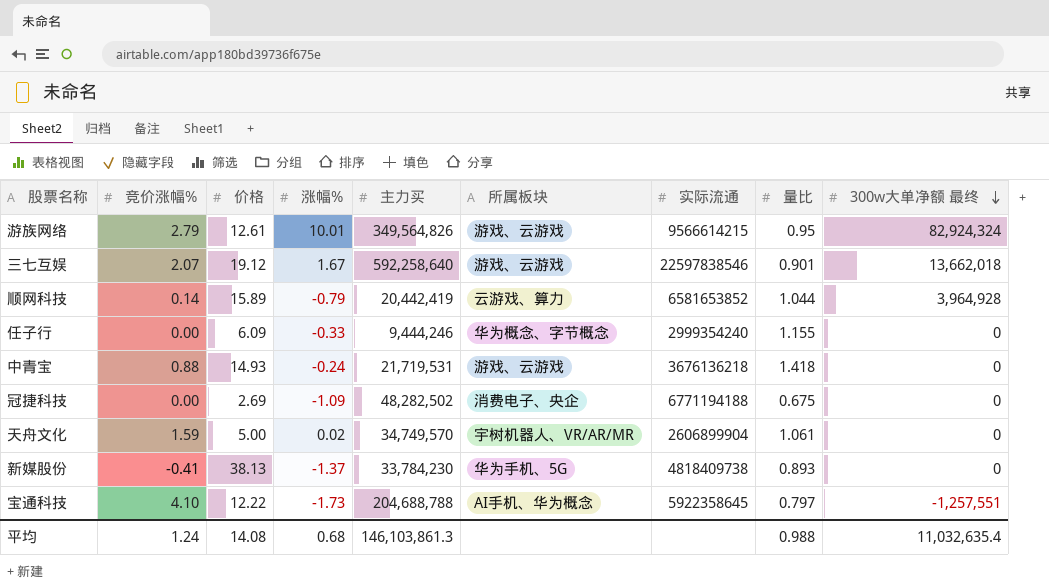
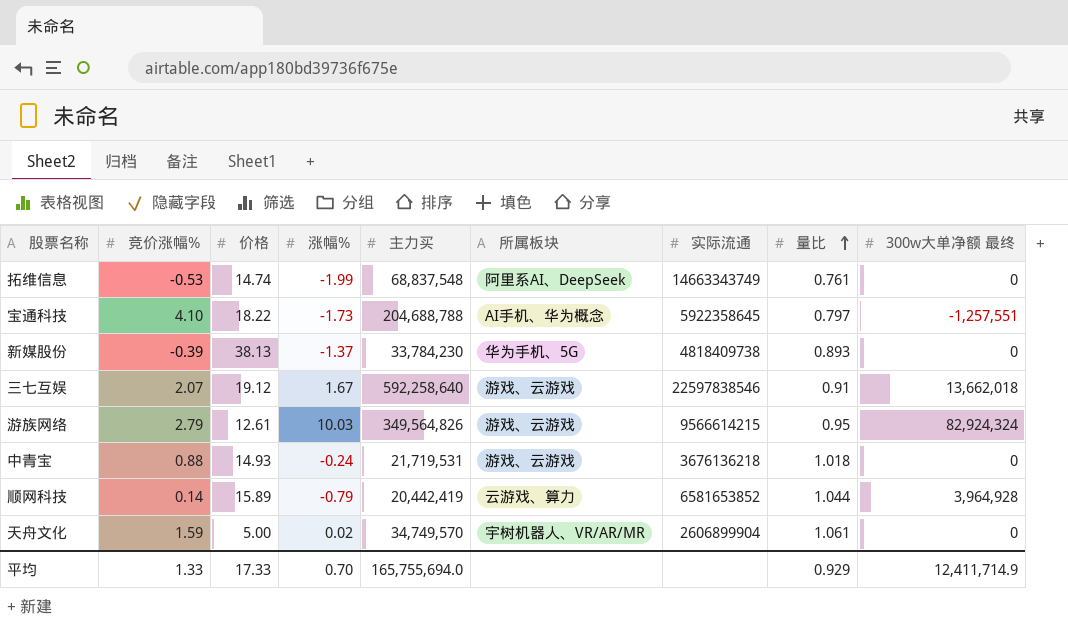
row order: 300w大单净额 最终 descending -> 量比 ascending
row 任子行: 0.00 | 6.09 | -0.33 | 9,444,246 | 华为概念、字节概念 | 2999354240 | 1.155 | 0 -> none
row 冠捷科技: 0.00 | 2.69 | -1.09 | 48,282,502 | 消费电子、央企 | 6771194188 | 0.675 | 0 -> none
row 拓维信息: none -> -0.53 | 14.74 | -1.99 | 68,837,548 | 阿里系AI、DeepSeek | 14663343749 | 0.761 | 0
宝通科技 | 价格: 12.22 -> 18.22
新媒股份 | 竞价涨幅%: -0.41 -> -0.39
三七互娱 | 量比: 0.901 -> 0.91
游族网络 | 涨幅%: 10.01 -> 10.03
中青宝 | 量比: 1.418 -> 1.018
平均 | 竞价涨幅%: 1.24 -> 1.33
平均 | 价格: 14.08 -> 17.33
平均 | 涨幅%: 0.68 -> 0.70
平均 | 主力买: 146,103,861.3 -> 165,755,694.0
平均 | 量比: 0.988 -> 0.929
平均 | 300w大单净额 最终: 11,032,635.4 -> 12,411,714.9

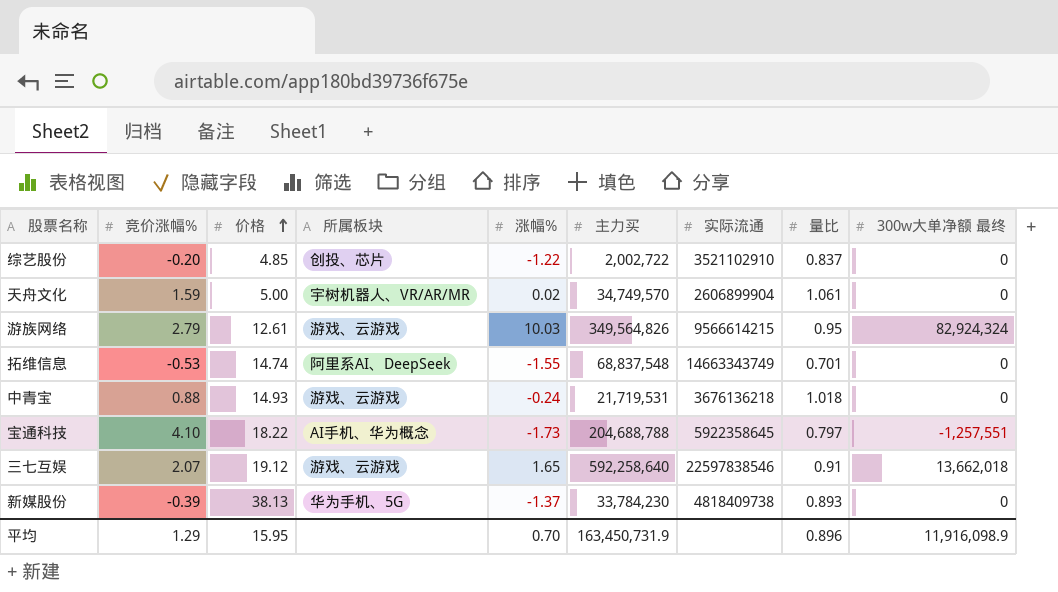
row order: 量比 ascending -> 价格 ascending
column 所属板块 | position: 6 -> 4
row 顺网科技: 0.14 | 15.89 | -0.79 | 20,442,419 | 云游戏、算力 | 6581653852 | 1.044 | 3,964,928 -> none
row 综艺股份: none -> -0.20 | 4.85 | 创投、芯片 | -1.22 | 2,002,722 | 3521102910 | 0.837 | 0
拓维信息 | 涨幅%: -1.99 -> -1.55
拓维信息 | 量比: 0.761 -> 0.701
三七互娱 | 涨幅%: 1.67 -> 1.65
平均 | 竞价涨幅%: 1.33 -> 1.29
平均 | 价格: 17.33 -> 15.95
平均 | 主力买: 165,755,694.0 -> 163,450,731.9
平均 | 量比: 0.929 -> 0.896
平均 | 300w大单净额 最终: 12,411,714.9 -> 11,916,098.9

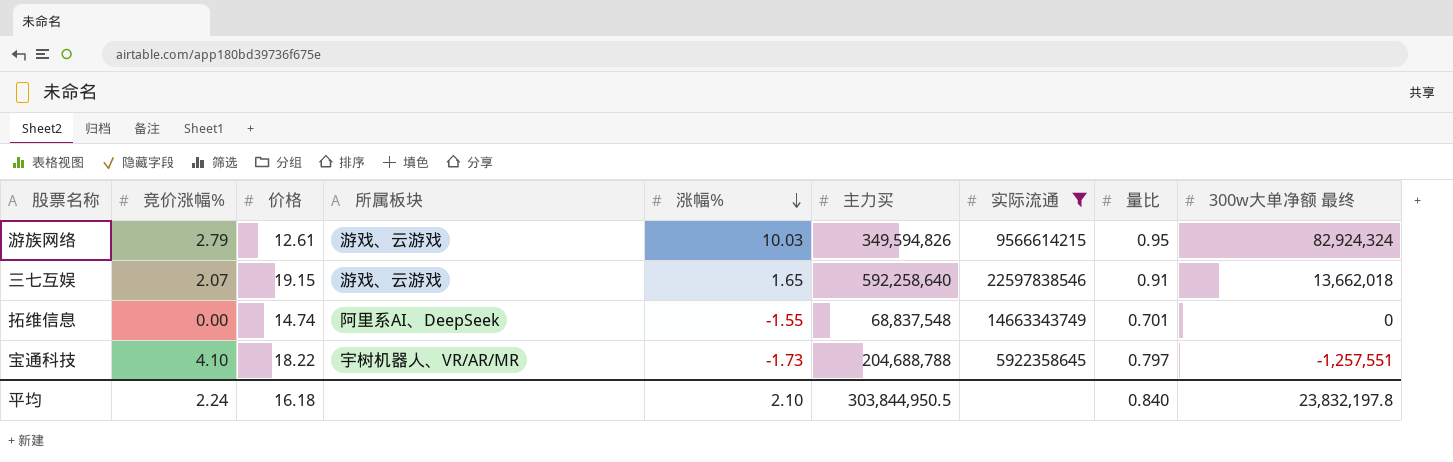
filter: none -> 实际流通 >= 5922358645
row order: 价格 ascending -> 涨幅% descending
游族网络 | 主力买: 349,564,826 -> 349,594,826
三七互娱 | 价格: 19.12 -> 19.15
拓维信息 | 竞价涨幅%: -0.53 -> 0.00
宝通科技 | 所属板块: AI手机、华为概念 -> 宇树机器人、VR/AR/MR
平均 | 竞价涨幅%: 1.29 -> 2.24
平均 | 价格: 15.95 -> 16.18
平均 | 涨幅%: 0.70 -> 2.10
平均 | 主力买: 163,450,731.9 -> 303,844,950.5
平均 | 量比: 0.896 -> 0.840
平均 | 300w大单净额 最终: 11,916,098.9 -> 23,832,197.8

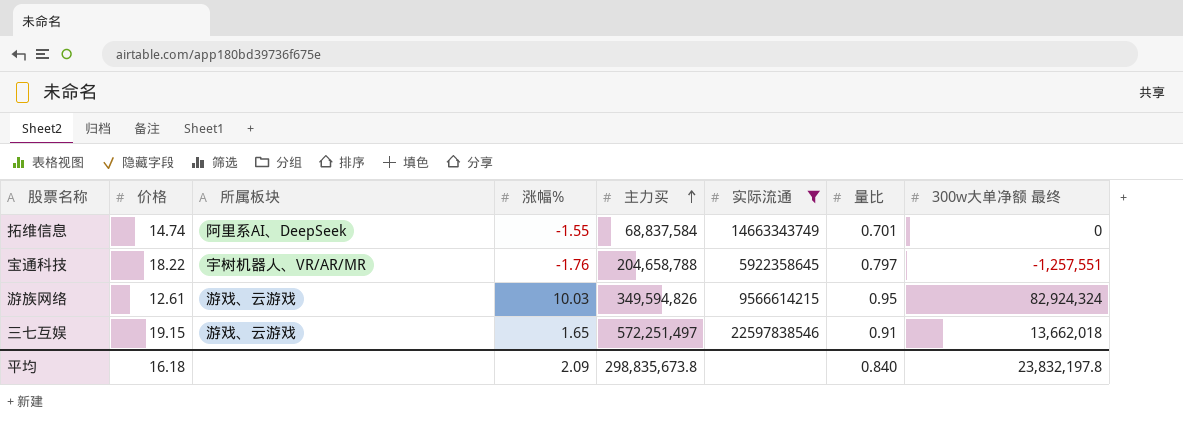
row order: 涨幅% descending -> 主力买 ascending
column 竞价涨幅% | position: 2 -> none
拓维信息 | 主力买: 68,837,548 -> 68,837,584
宝通科技 | 涨幅%: -1.73 -> -1.76
宝通科技 | 主力买: 204,688,788 -> 204,658,788
三七互娱 | 主力买: 592,258,640 -> 572,251,497
平均 | 涨幅%: 2.10 -> 2.09
平均 | 主力买: 303,844,950.5 -> 298,835,673.8

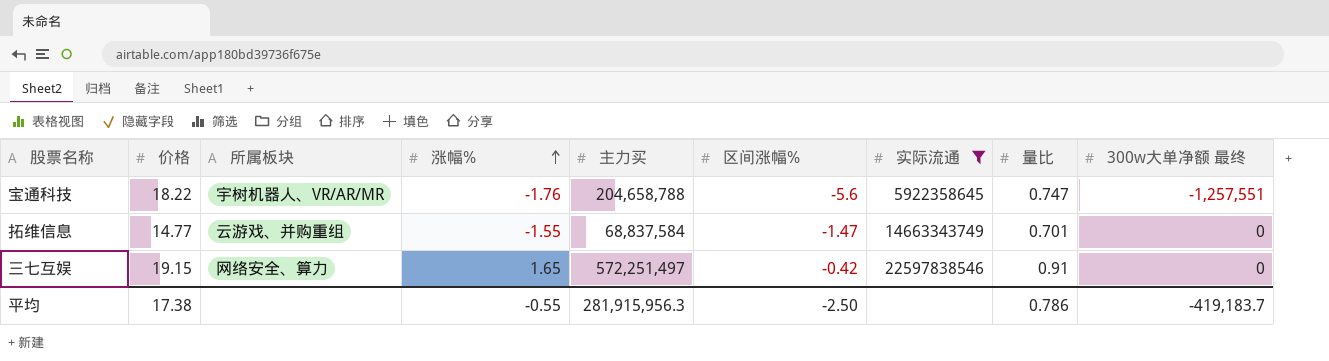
row order: 主力买 ascending -> 涨幅% ascending
column 区间涨幅% | position: none -> 6
row 游族网络: 12.61 | 游戏、云游戏 | 10.03 | 349,594,826 | 9566614215 | 0.95 | 82,924,324 -> none
宝通科技 | 量比: 0.797 -> 0.747
拓维信息 | 价格: 14.74 -> 14.77
拓维信息 | 所属板块: 阿里系AI、DeepSeek -> 云游戏、并购重组
三七互娱 | 所属板块: 游戏、云游戏 -> 网络安全、算力
三七互娱 | 300w大单净额 最终: 13,662,018 -> 0
平均 | 价格: 16.18 -> 17.38
平均 | 涨幅%: 2.09 -> -0.55
平均 | 主力买: 298,835,673.8 -> 281,915,956.3
平均 | 量比: 0.840 -> 0.786
平均 | 300w大单净额 最终: 23,832,197.8 -> -419,183.7

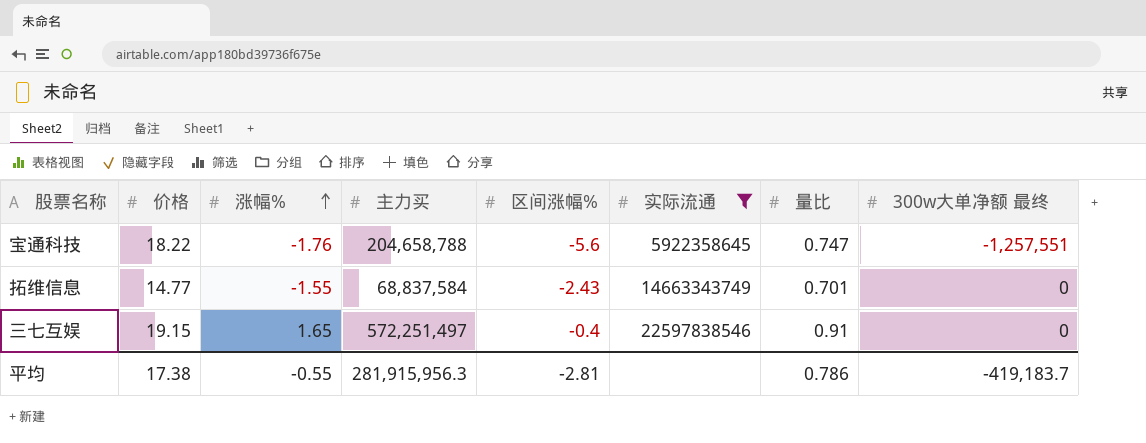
column 所属板块 | position: 3 -> none
拓维信息 | 区间涨幅%: -1.47 -> -2.43
三七互娱 | 区间涨幅%: -0.42 -> -0.4
平均 | 区间涨幅%: -2.50 -> -2.81

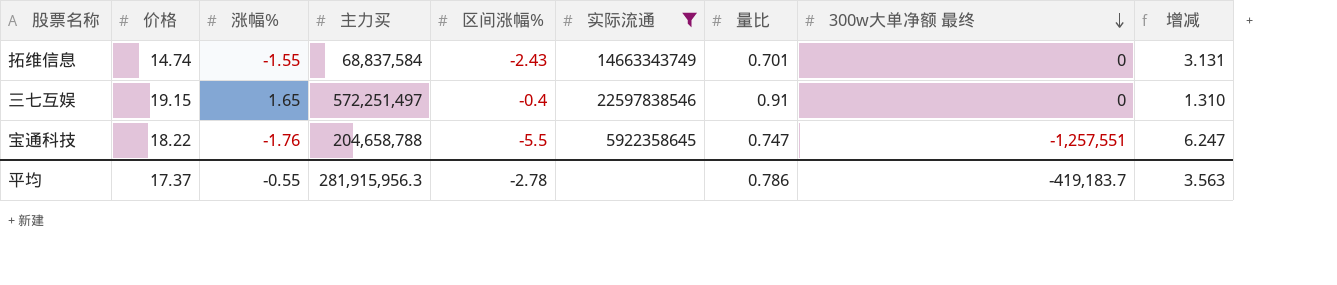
row order: 涨幅% ascending -> 300w大单净额 最终 descending
column 增减 | formula: none -> [量比] - [区间涨幅%]
拓维信息 | 价格: 14.77 -> 14.74
宝通科技 | 区间涨幅%: -5.6 -> -5.5
平均 | 价格: 17.38 -> 17.37
平均 | 区间涨幅%: -2.81 -> -2.78

